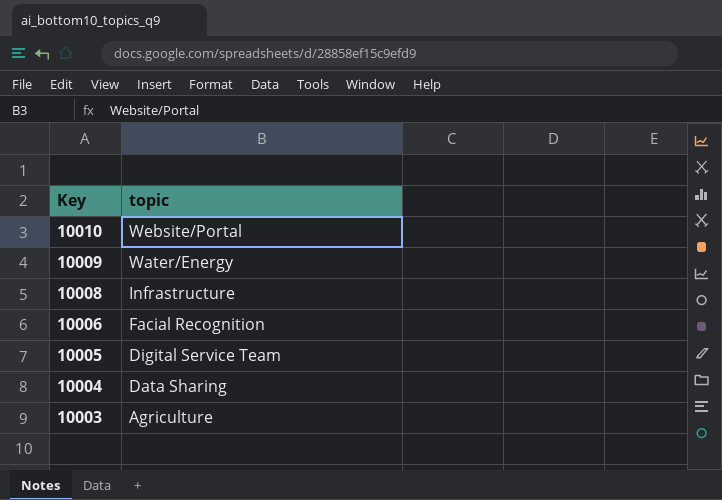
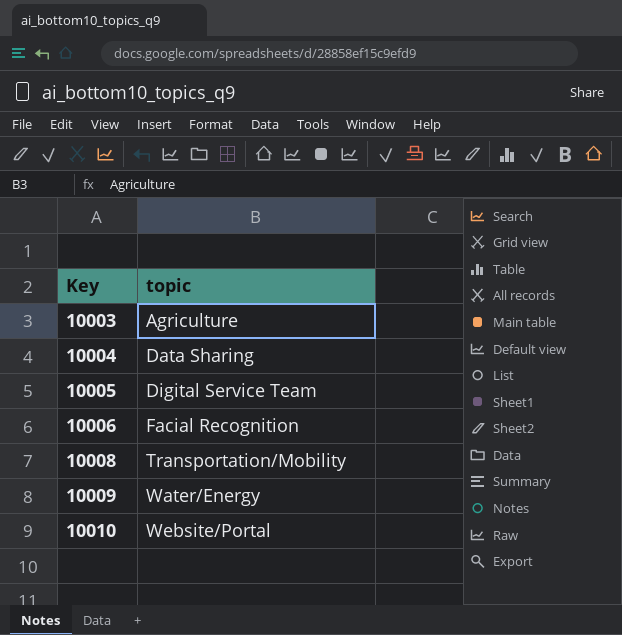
row order: Key descending -> Key ascending
10008 | topic: Infrastructure -> Transportation/Mobility

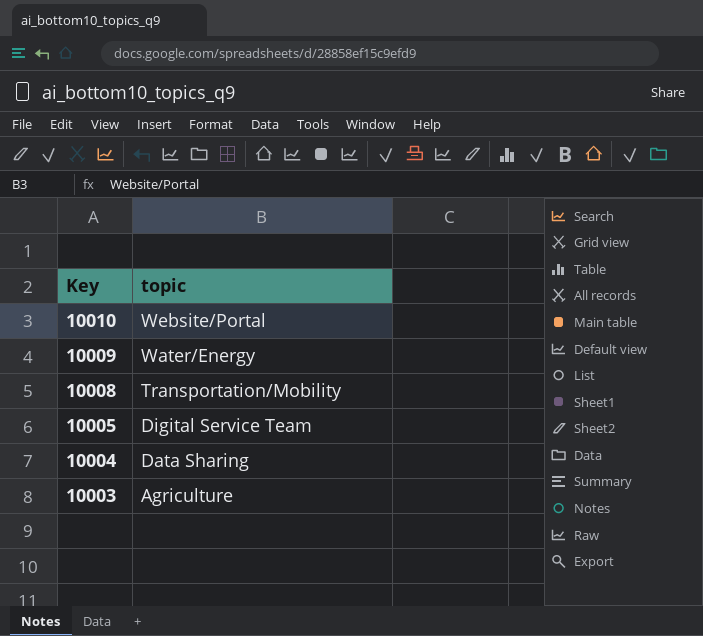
row order: Key ascending -> Key descending
row 10006: Facial Recognition -> none

